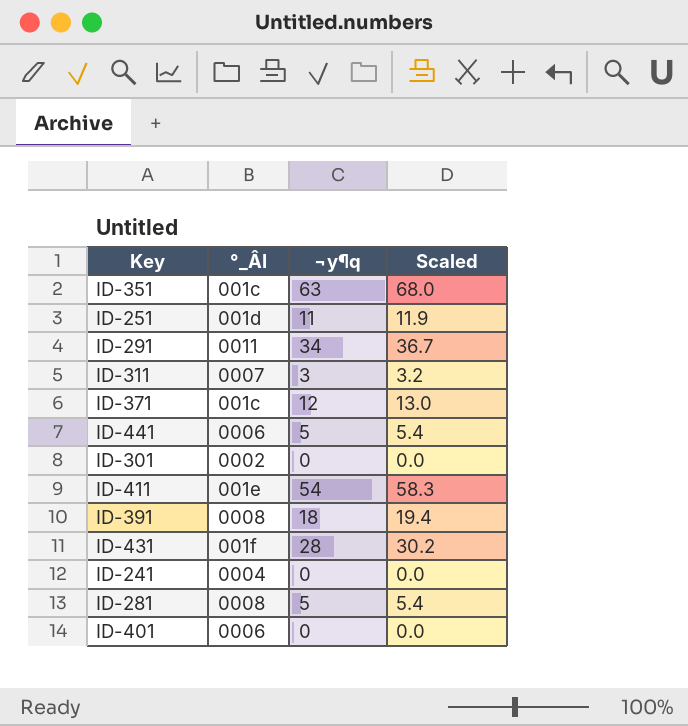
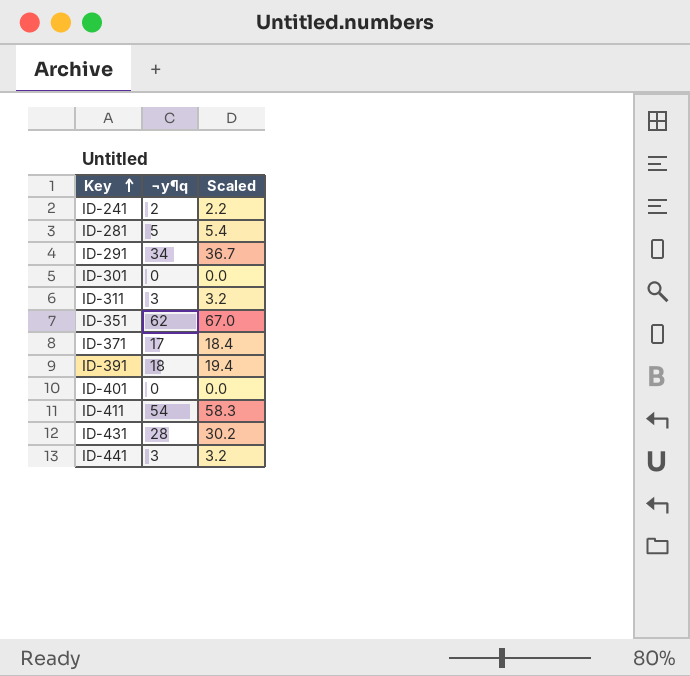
row order: none -> Key ascending
column °_ÂI | position: 2 -> none
row ID-251: 001d | 11 | 11.9 -> none
ID-241 | ¬y¶q: 0 -> 2
ID-241 | Scaled: 0.0 -> 2.2
ID-351 | ¬y¶q: 63 -> 62
ID-351 | Scaled: 68.0 -> 67.0
ID-371 | ¬y¶q: 12 -> 17
ID-371 | Scaled: 13.0 -> 18.4
ID-441 | ¬y¶q: 5 -> 3
ID-441 | Scaled: 5.4 -> 3.2

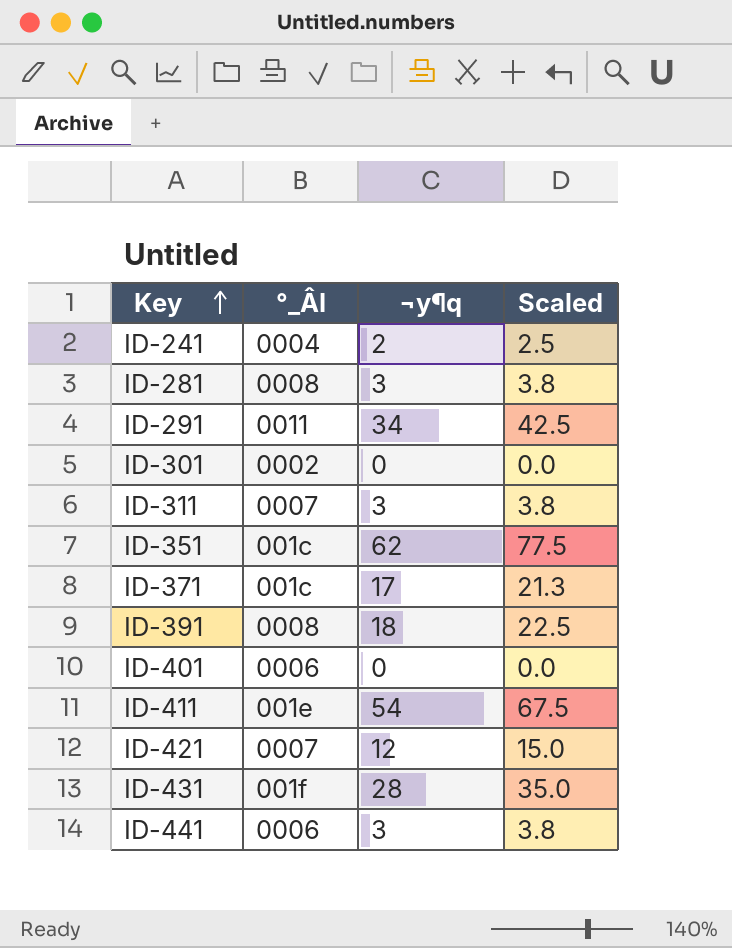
column °_ÂI | position: none -> 2
column Scaled | formula: [¬y¶q] * 1.08 -> [¬y¶q] * 1.25
ID-281 | ¬y¶q: 5 -> 3
row ID-421: none -> 0007 | 12 | 15.0

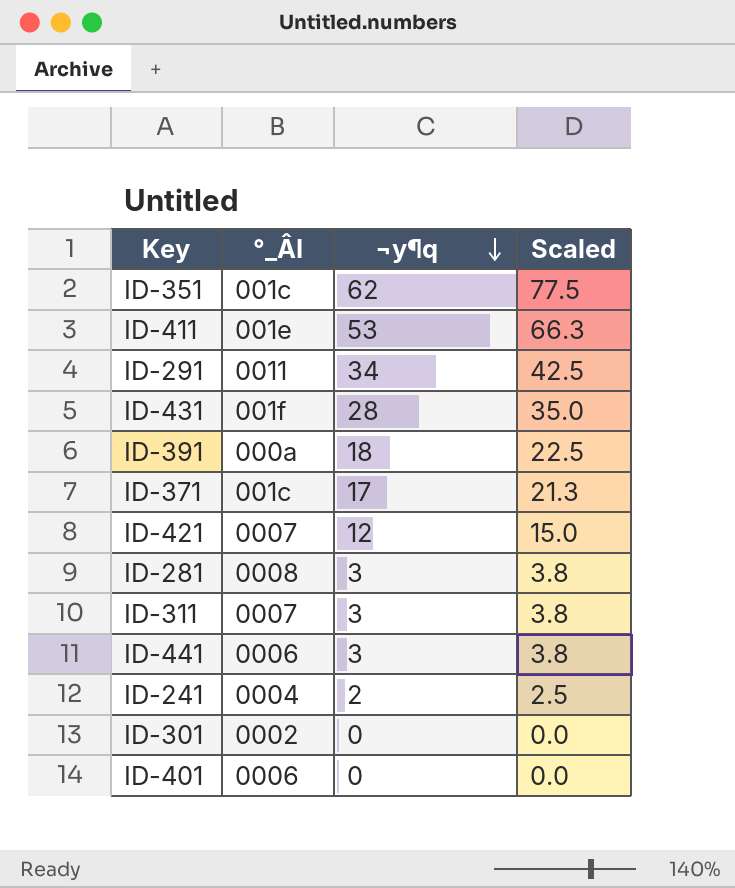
row order: Key ascending -> ¬y¶q descending
ID-411 | ¬y¶q: 54 -> 53
ID-411 | Scaled: 67.5 -> 66.3
ID-391 | °_ÂI: 0008 -> 000a

